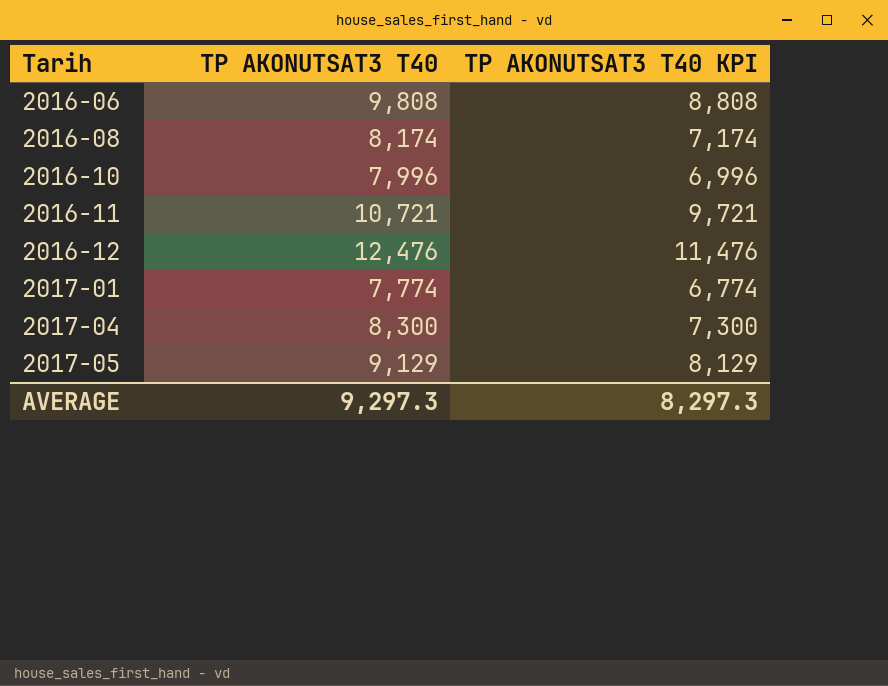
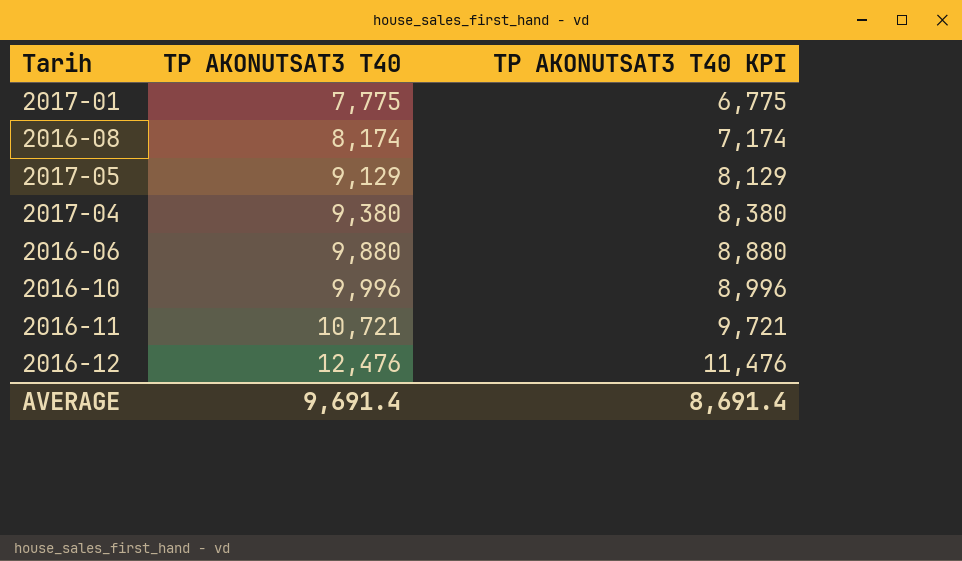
row order: Tarih ascending -> TP AKONUTSAT3 T40 ascending
2017-01 | TP AKONUTSAT3 T40: 7,774 -> 7,775
2017-01 | TP AKONUTSAT3 T40 KPI: 6,774 -> 6,775
2017-04 | TP AKONUTSAT3 T40: 8,300 -> 9,380
2017-04 | TP AKONUTSAT3 T40 KPI: 7,300 -> 8,380
2016-06 | TP AKONUTSAT3 T40: 9,808 -> 9,880
2016-06 | TP AKONUTSAT3 T40 KPI: 8,808 -> 8,880
2016-10 | TP AKONUTSAT3 T40: 7,996 -> 9,996
2016-10 | TP AKONUTSAT3 T40 KPI: 6,996 -> 8,996
AVERAGE | TP AKONUTSAT3 T40: 9,297.3 -> 9,691.4
AVERAGE | TP AKONUTSAT3 T40 KPI: 8,297.3 -> 8,691.4

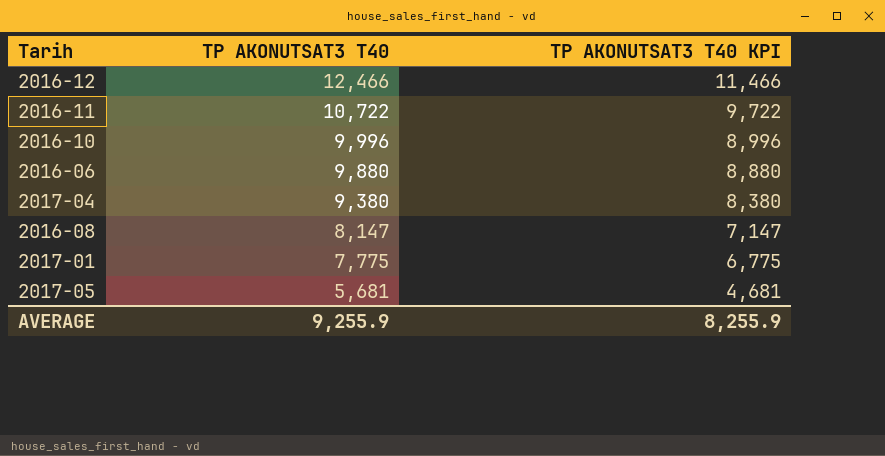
row order: TP AKONUTSAT3 T40 ascending -> TP AKONUTSAT3 T40 descending
2016-12 | TP AKONUTSAT3 T40: 12,476 -> 12,466
2016-12 | TP AKONUTSAT3 T40 KPI: 11,476 -> 11,466
2016-11 | TP AKONUTSAT3 T40: 10,721 -> 10,722
2016-11 | TP AKONUTSAT3 T40 KPI: 9,721 -> 9,722
2016-08 | TP AKONUTSAT3 T40: 8,174 -> 8,147
2016-08 | TP AKONUTSAT3 T40 KPI: 7,174 -> 7,147
2017-05 | TP AKONUTSAT3 T40: 9,129 -> 5,681
2017-05 | TP AKONUTSAT3 T40 KPI: 8,129 -> 4,681
AVERAGE | TP AKONUTSAT3 T40: 9,691.4 -> 9,255.9
AVERAGE | TP AKONUTSAT3 T40 KPI: 8,691.4 -> 8,255.9

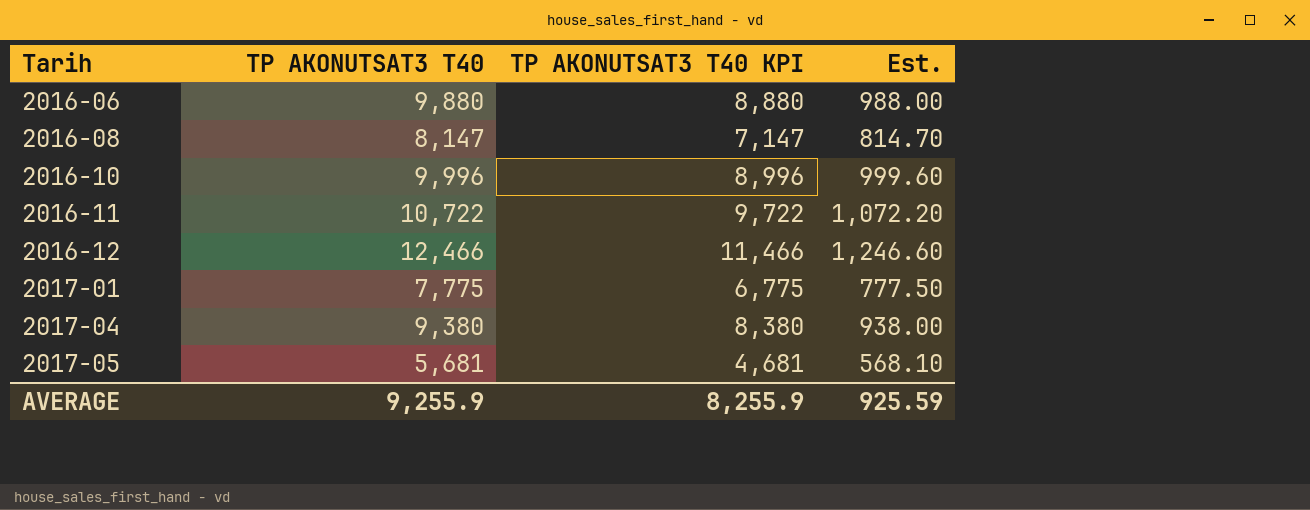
row order: TP AKONUTSAT3 T40 descending -> Tarih ascending
column Est. | formula: none -> [TP AKONUTSAT3 T40] * 0.1

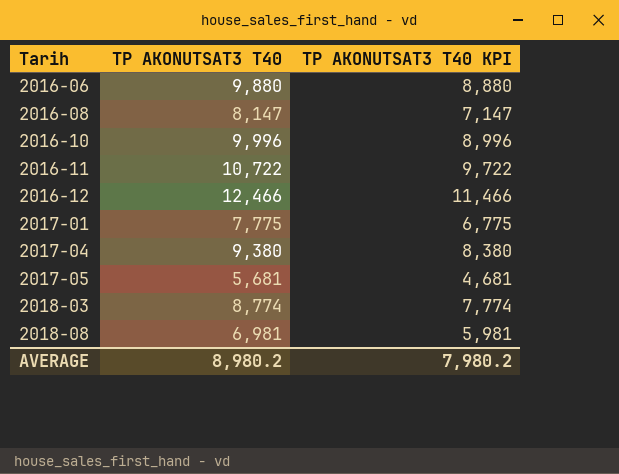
column Est. | formula: [TP AKONUTSAT3 T40] * 0.1 -> none
row 2018-03: none -> 8,774 | 7,774
row 2018-08: none -> 6,981 | 5,981
AVERAGE | TP AKONUTSAT3 T40: 9,255.9 -> 8,980.2
AVERAGE | TP AKONUTSAT3 T40 KPI: 8,255.9 -> 7,980.2

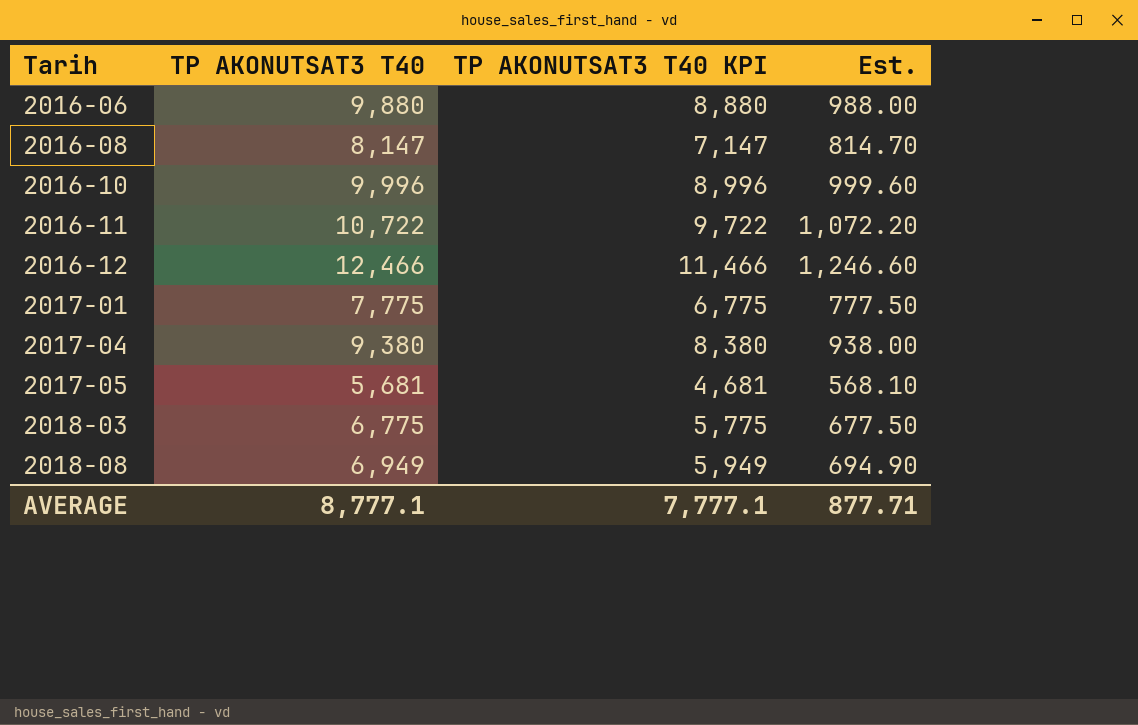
column Est. | formula: none -> [TP AKONUTSAT3 T40] * 0.1
2018-03 | TP AKONUTSAT3 T40: 8,774 -> 6,775
2018-03 | TP AKONUTSAT3 T40 KPI: 7,774 -> 5,775
2018-08 | TP AKONUTSAT3 T40: 6,981 -> 6,949
2018-08 | TP AKONUTSAT3 T40 KPI: 5,981 -> 5,949
AVERAGE | TP AKONUTSAT3 T40: 8,980.2 -> 8,777.1
AVERAGE | TP AKONUTSAT3 T40 KPI: 7,980.2 -> 7,777.1

